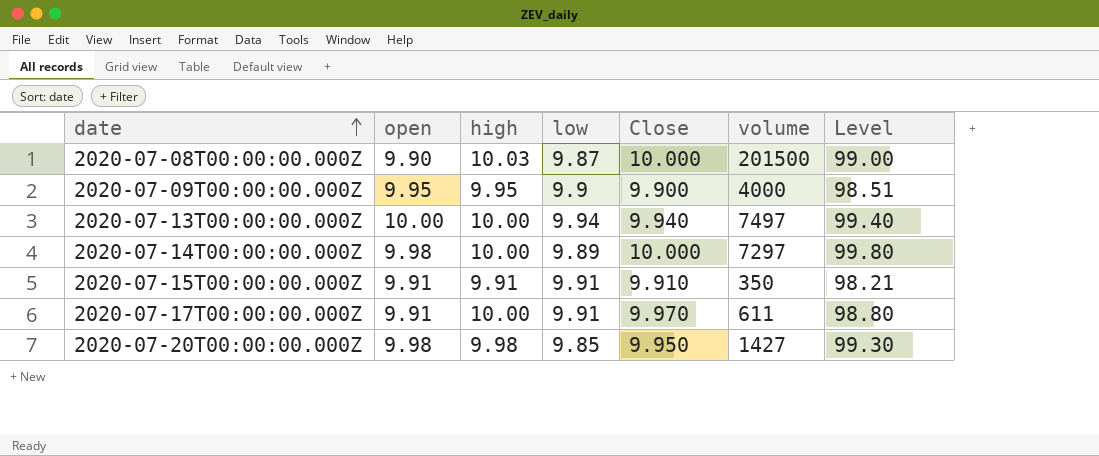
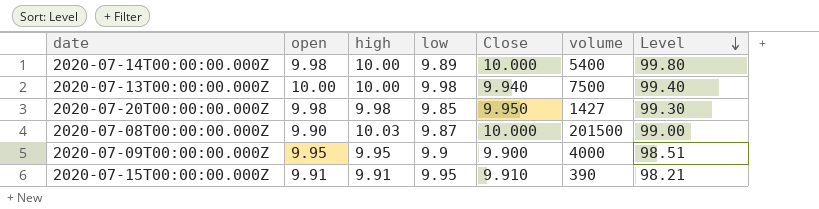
row order: date ascending -> Level descending
row 2020-07-17T00:00:00.000Z: 9.91 | 10.00 | 9.91 | 9.970 | 611 | 98.80 -> none
2020-07-14T00:00:00.000Z | volume: 7297 -> 5400
2020-07-13T00:00:00.000Z | low: 9.94 -> 9.98
2020-07-13T00:00:00.000Z | volume: 7497 -> 7500
2020-07-15T00:00:00.000Z | low: 9.91 -> 9.95
2020-07-15T00:00:00.000Z | volume: 350 -> 390

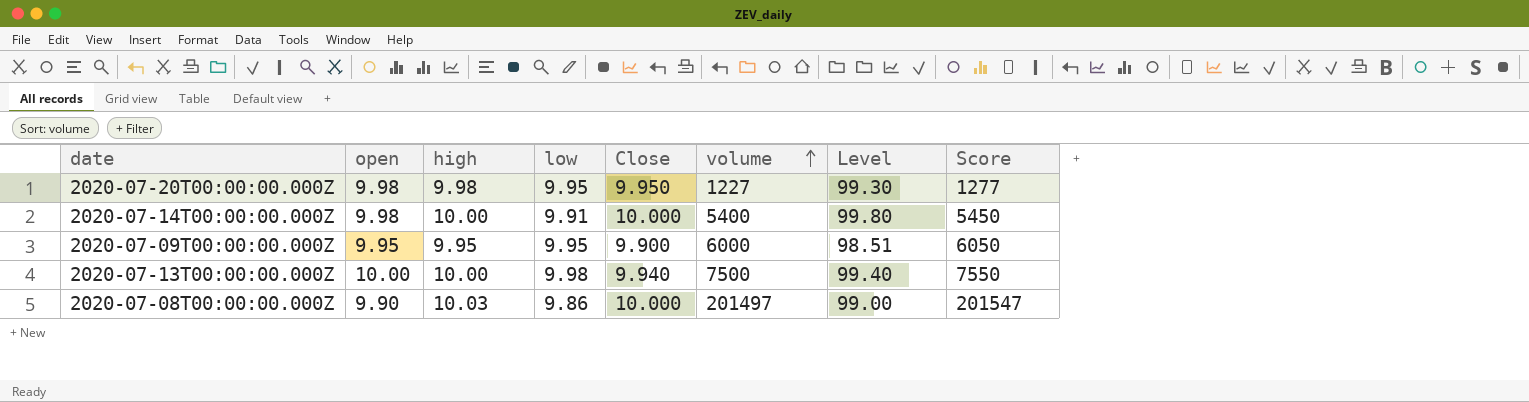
row order: Level descending -> volume ascending
column Score | formula: none -> [volume] + 50
row 2020-07-15T00:00:00.000Z: 9.91 | 9.91 | 9.95 | 9.910 | 390 | 98.21 -> none
2020-07-20T00:00:00.000Z | low: 9.85 -> 9.95
2020-07-20T00:00:00.000Z | volume: 1427 -> 1227
2020-07-14T00:00:00.000Z | low: 9.89 -> 9.91
2020-07-09T00:00:00.000Z | low: 9.9 -> 9.95
2020-07-09T00:00:00.000Z | volume: 4000 -> 6000
2020-07-08T00:00:00.000Z | low: 9.87 -> 9.86
2020-07-08T00:00:00.000Z | volume: 201500 -> 201497

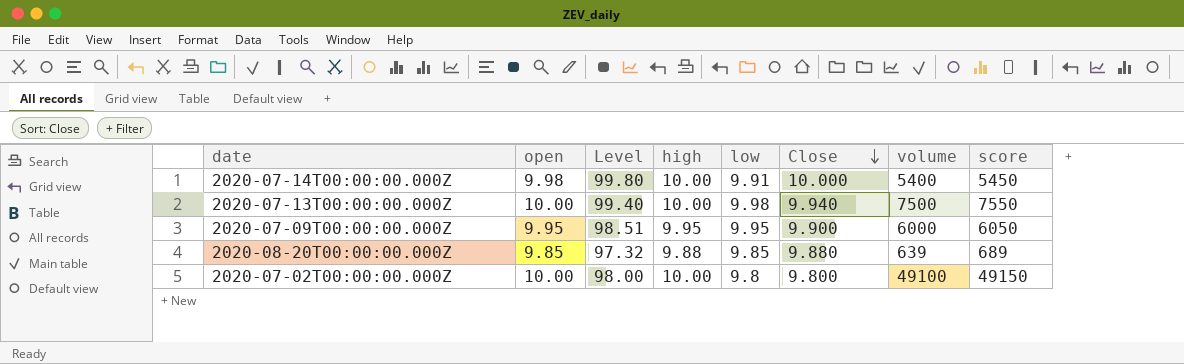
row order: volume ascending -> Close descending
column Level | position: 7 -> 3
column name: Score -> score
row 2020-07-20T00:00:00.000Z: 9.98 | 9.98 | 9.95 | 9.950 | 1227 | 99.30 | 1277 -> none
row 2020-07-08T00:00:00.000Z: 9.90 | 10.03 | 9.86 | 10.000 | 201497 | 99.00 | 201547 -> none
row 2020-08-20T00:00:00.000Z: none -> 9.85 | 97.32 | 9.88 | 9.85 | 9.880 | 639 | 689
row 2020-07-02T00:00:00.000Z: none -> 10.00 | 98.00 | 10.00 | 9.8 | 9.800 | 49100 | 49150

